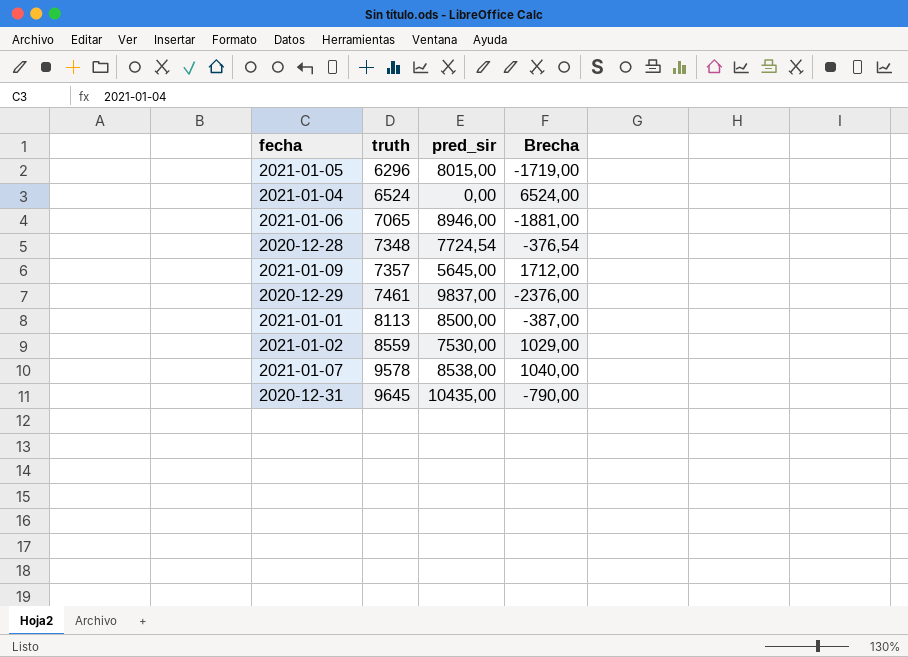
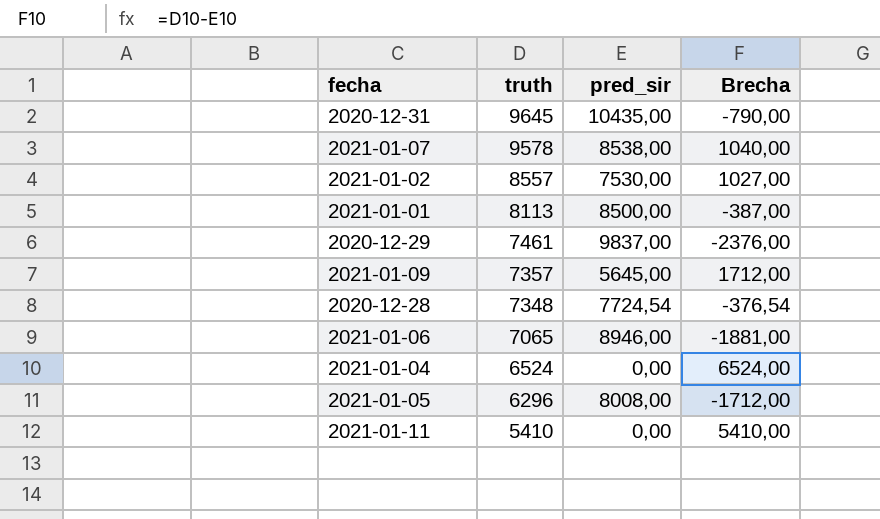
row order: truth ascending -> truth descending
2021-01-02 | truth: 8559 -> 8557
2021-01-02 | Brecha: 1029,00 -> 1027,00
2021-01-05 | pred_sir: 8015,00 -> 8008,00
2021-01-05 | Brecha: -1719,00 -> -1712,00
row 2021-01-11: none -> 5410 | 0,00 | 5410,00

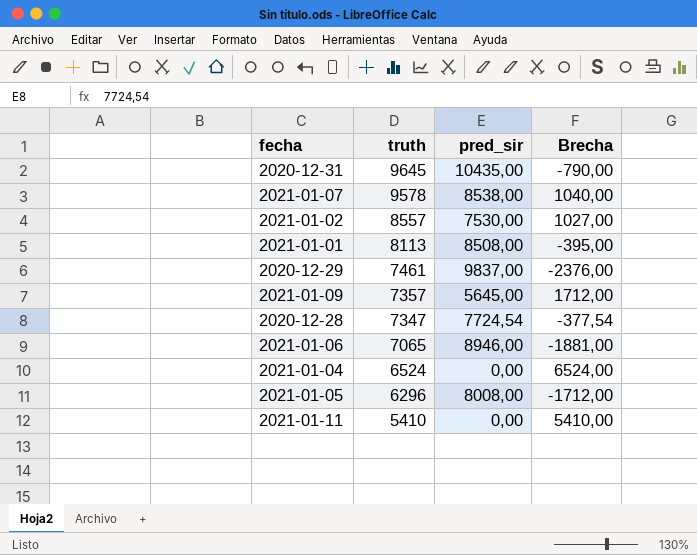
2021-01-01 | pred_sir: 8500,00 -> 8508,00
2021-01-01 | Brecha: -387,00 -> -395,00
2020-12-28 | truth: 7348 -> 7347
2020-12-28 | Brecha: -376,54 -> -377,54

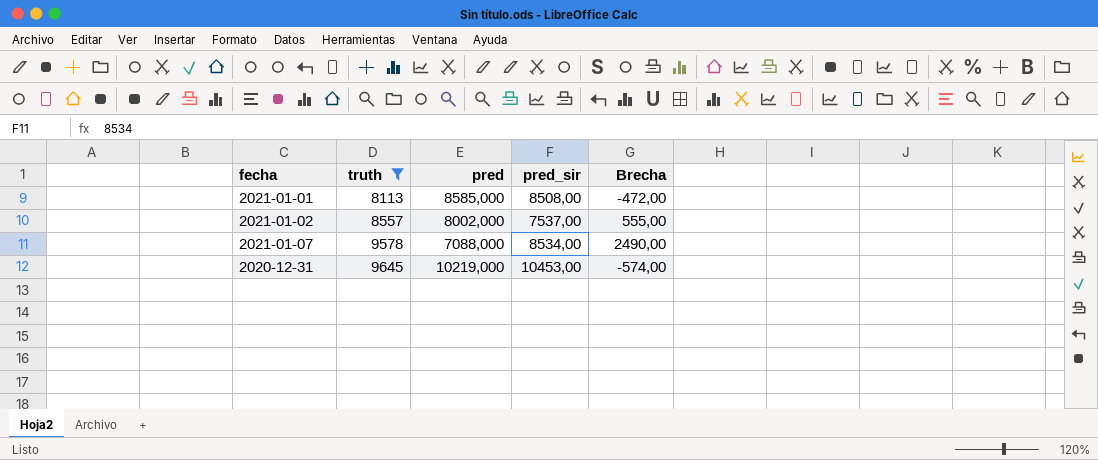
filter: none -> truth >= 8113
row order: truth descending -> truth ascending
column pred | position: none -> 3
column Brecha | formula: [truth] - [pred_sir] -> [truth] - [pred]
2021-01-02 | pred_sir: 7530,00 -> 7537,00
2021-01-07 | pred_sir: 8538,00 -> 8534,00
2020-12-31 | pred_sir: 10435,00 -> 10453,00

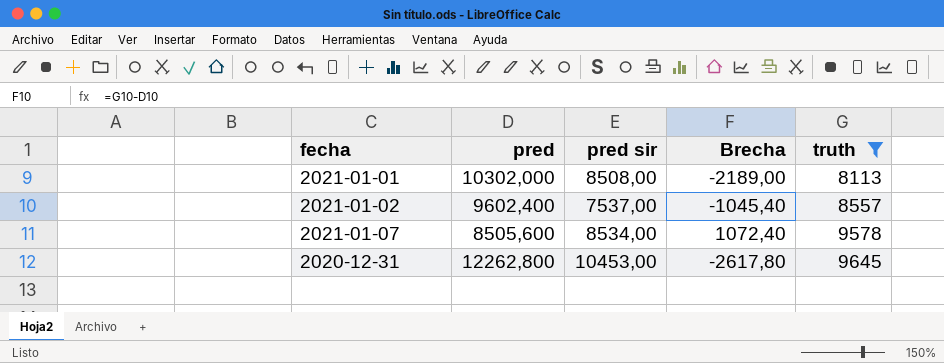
column name: pred_sir -> pred sir
column truth | position: 2 -> 5
2021-01-01 | pred: 8585,000 -> 10302,000
2021-01-01 | Brecha: -472,00 -> -2189,00
2021-01-02 | pred: 8002,000 -> 9602,400
2021-01-02 | Brecha: 555,00 -> -1045,40
2021-01-07 | pred: 7088,000 -> 8505,600
2021-01-07 | Brecha: 2490,00 -> 1072,40
2020-12-31 | pred: 10219,000 -> 12262,800
2020-12-31 | Brecha: -574,00 -> -2617,80

